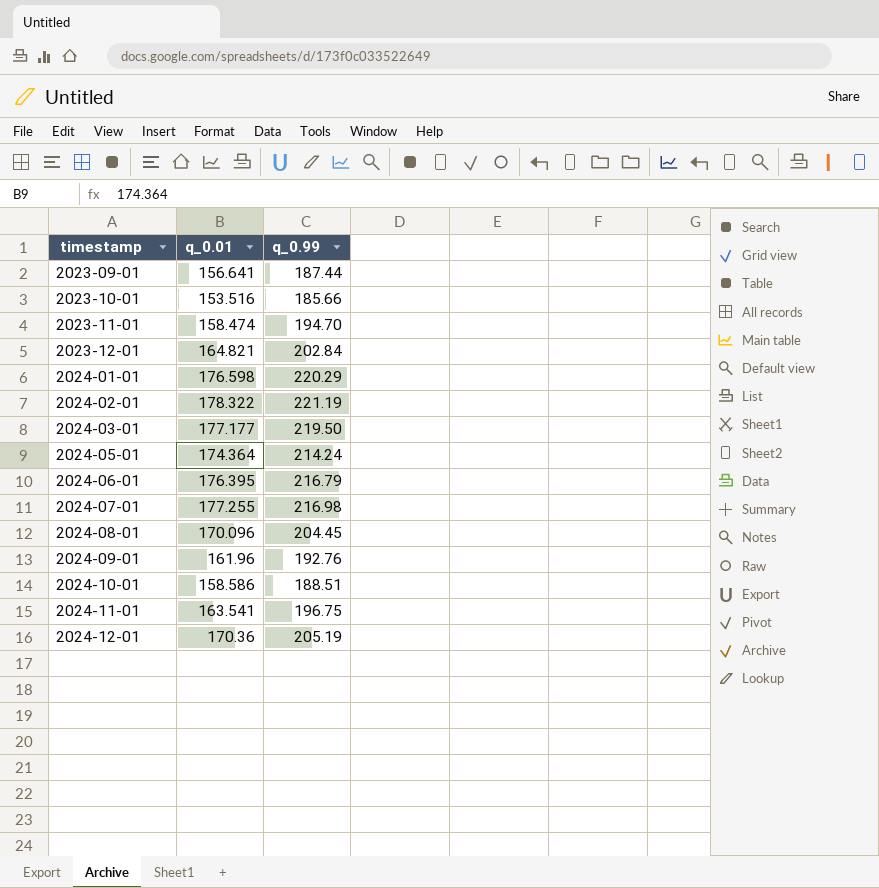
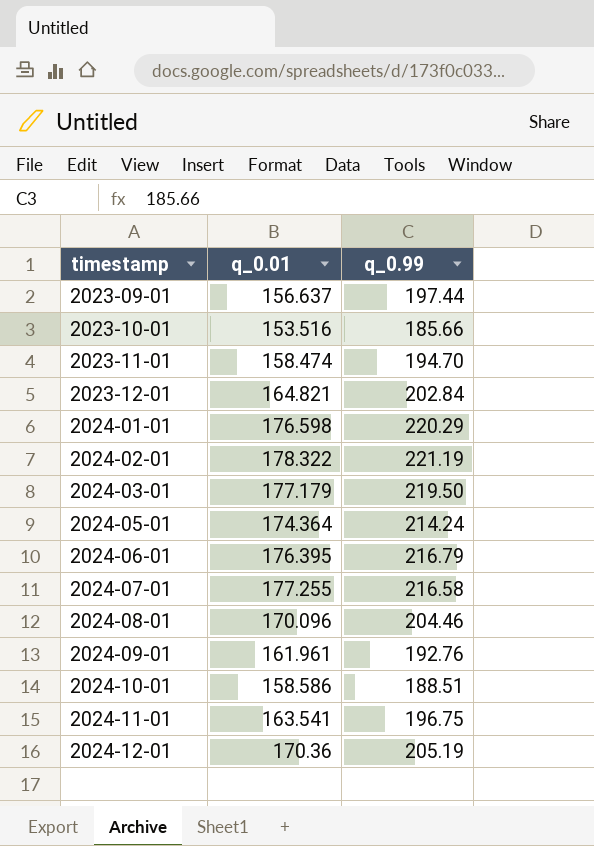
2023-09-01 | q_0.01: 156.641 -> 156.637
2023-09-01 | q_0.99: 187.44 -> 197.44
2024-03-01 | q_0.01: 177.177 -> 177.179
2024-07-01 | q_0.99: 216.98 -> 216.58
2024-08-01 | q_0.99: 204.45 -> 204.46
2024-09-01 | q_0.01: 161.96 -> 161.961

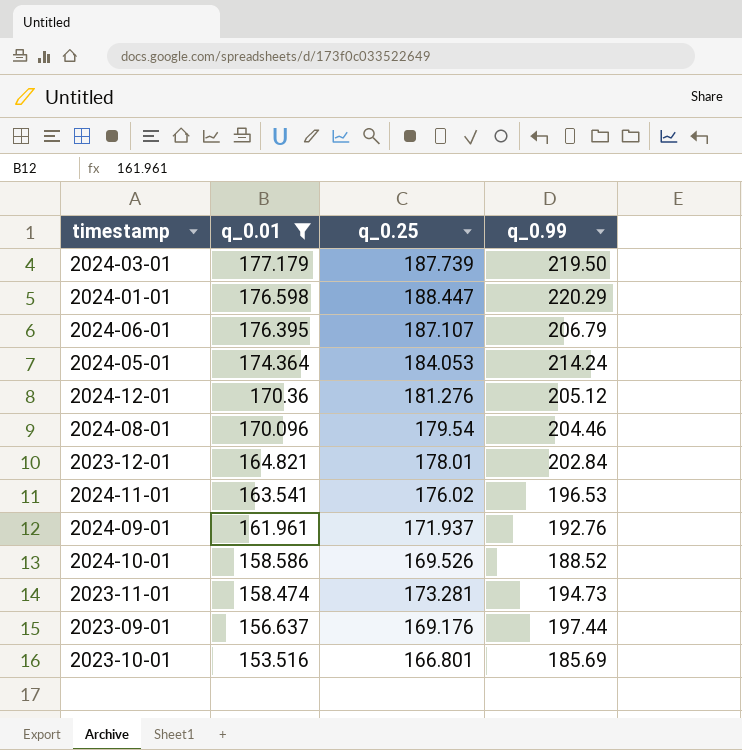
filter: none -> q_0.01 <= 177.179
row order: timestamp ascending -> q_0.01 descending
column q_0.25 | position: none -> 3
2024-06-01 | q_0.99: 216.79 -> 206.79
2024-12-01 | q_0.99: 205.19 -> 205.12
2024-11-01 | q_0.99: 196.75 -> 196.53
2024-10-01 | q_0.99: 188.51 -> 188.52
2023-11-01 | q_0.99: 194.70 -> 194.73
2023-10-01 | q_0.99: 185.66 -> 185.69

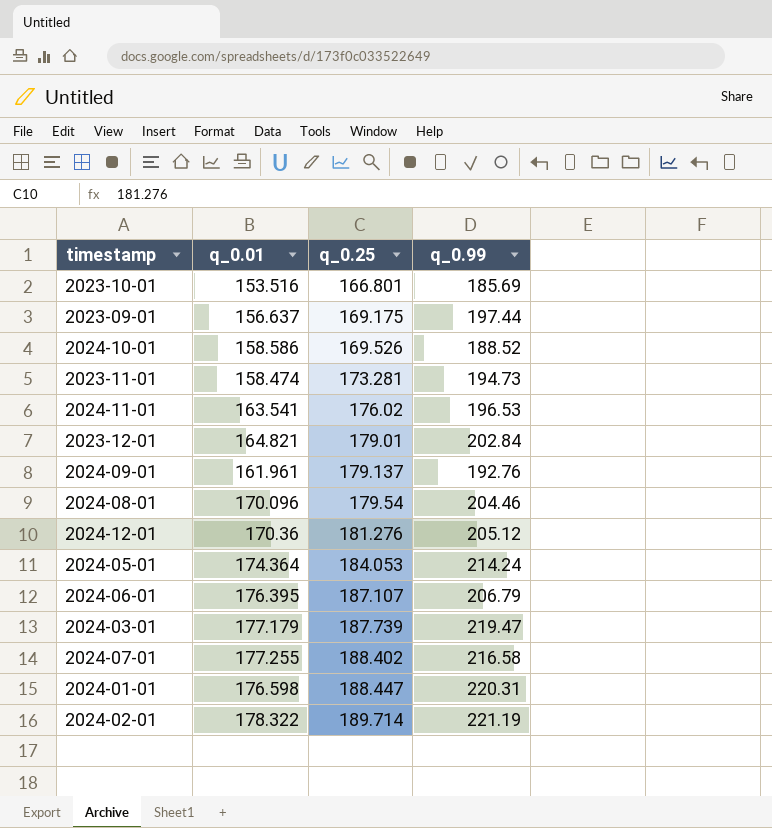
filter: q_0.01 <= 177.179 -> none
row order: q_0.01 descending -> q_0.25 ascending
2023-09-01 | q_0.25: 169.176 -> 169.175
2023-12-01 | q_0.25: 178.01 -> 179.01
2024-09-01 | q_0.25: 171.937 -> 179.137
2024-03-01 | q_0.99: 219.50 -> 219.47
2024-01-01 | q_0.99: 220.29 -> 220.31

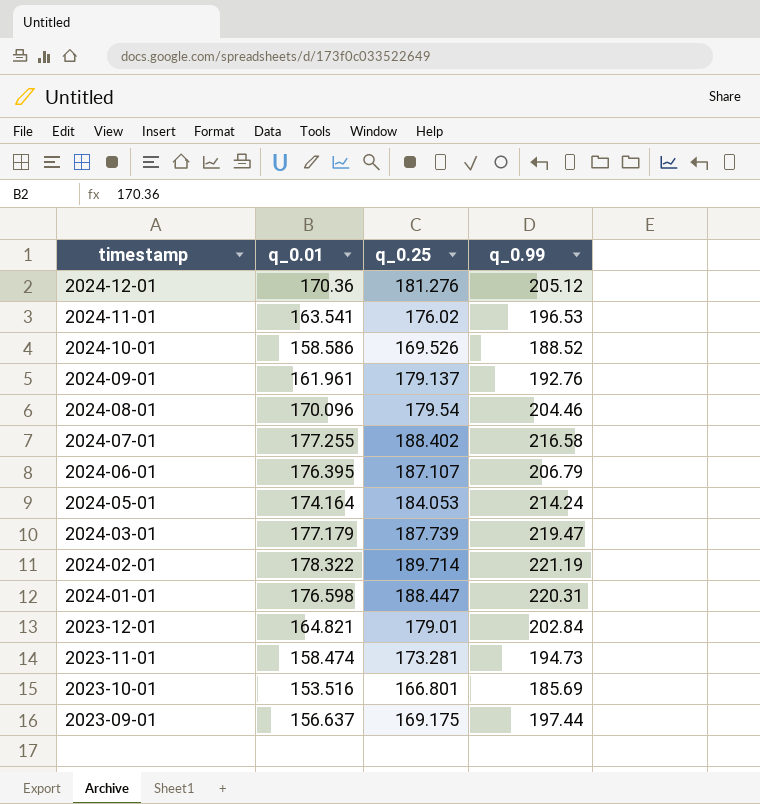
row order: q_0.25 ascending -> timestamp descending
2024-05-01 | q_0.01: 174.364 -> 174.164

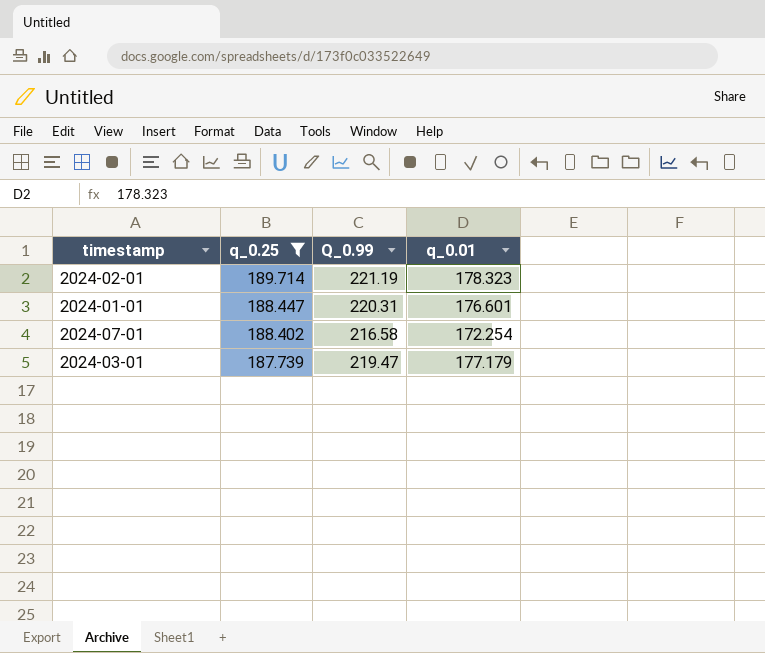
filter: none -> q_0.25 >= 187.739
row order: timestamp descending -> q_0.25 descending
column name: q_0.99 -> Q_0.99
column q_0.01 | position: 2 -> 4
2024-02-01 | q_0.01: 178.322 -> 178.323
2024-01-01 | q_0.01: 176.598 -> 176.601
2024-07-01 | q_0.01: 177.255 -> 172.254

